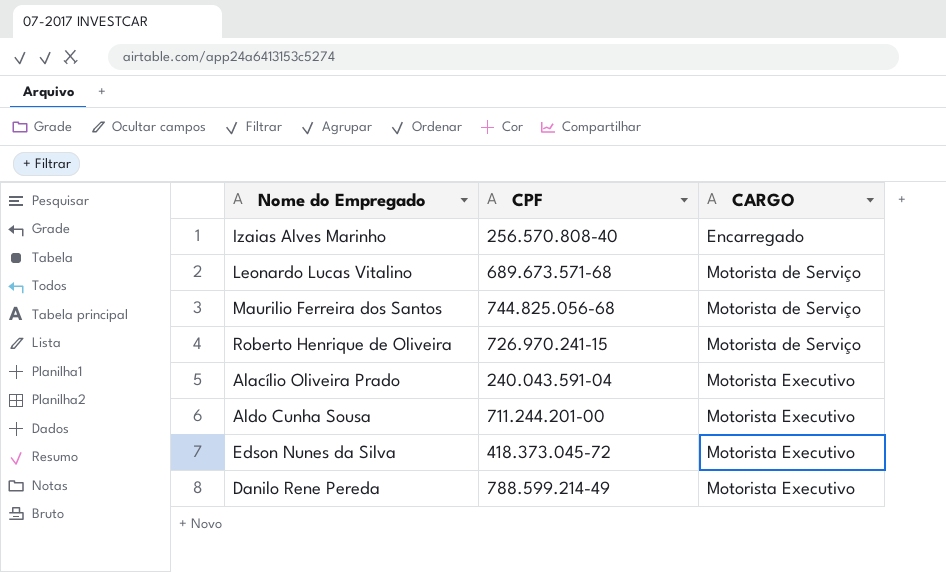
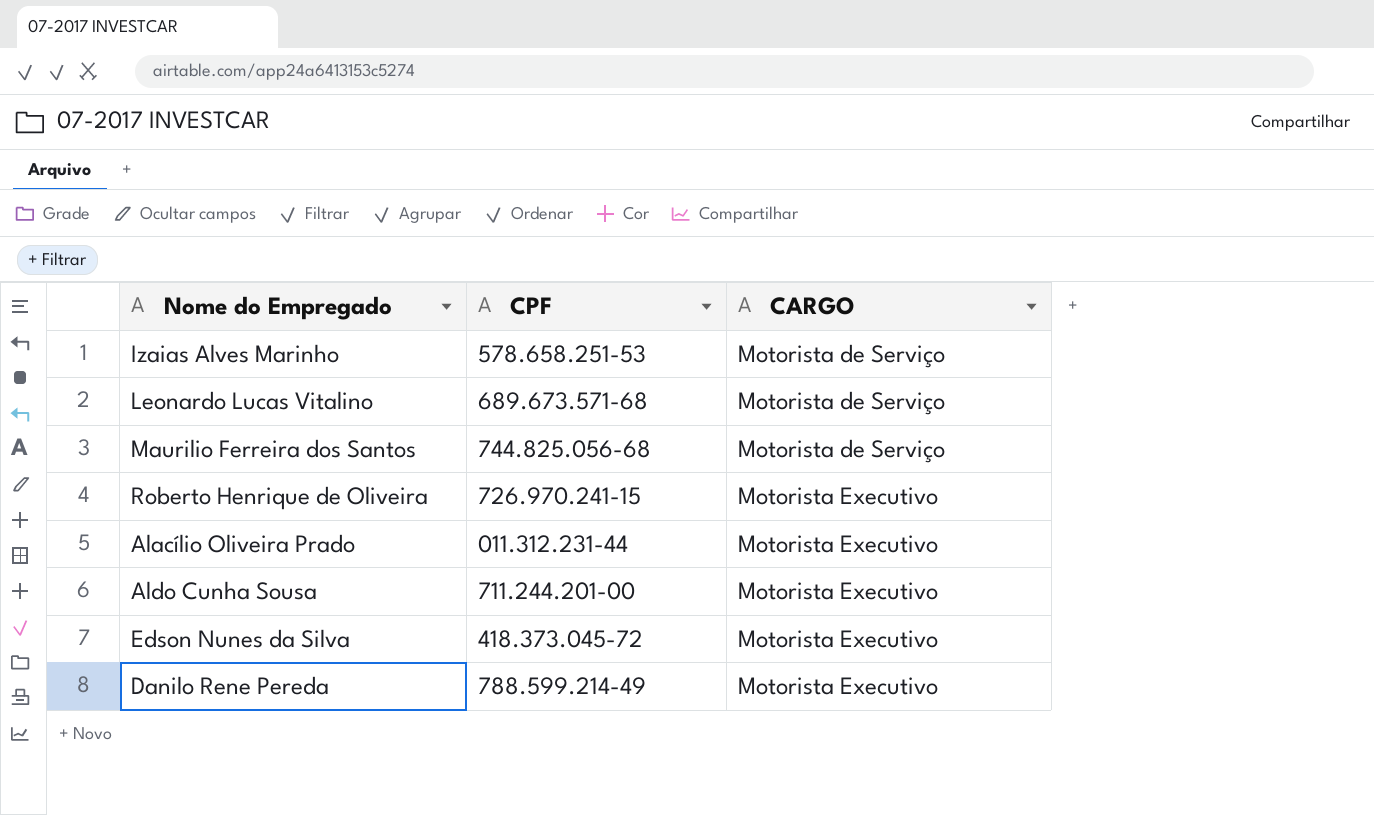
Izaias Alves Marinho | CPF: 256.570.808-40 -> 578.658.251-53
Izaias Alves Marinho | CARGO: Encarregado -> Motorista de Serviço
Roberto Henrique de Oliveira | CARGO: Motorista de Serviço -> Motorista Executivo
Alacílio Oliveira Prado | CPF: 240.043.591-04 -> 011.312.231-44

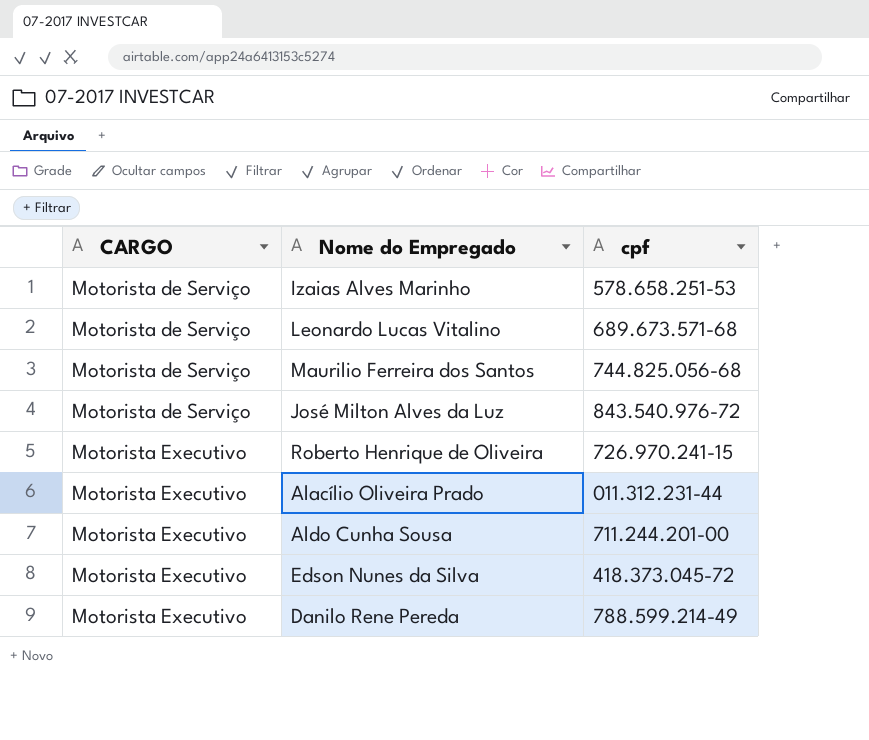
column CARGO | position: 3 -> 1
column name: CPF -> cpf
row José Milton Alves da Luz: none -> Motorista de Serviço | 843.540.976-72

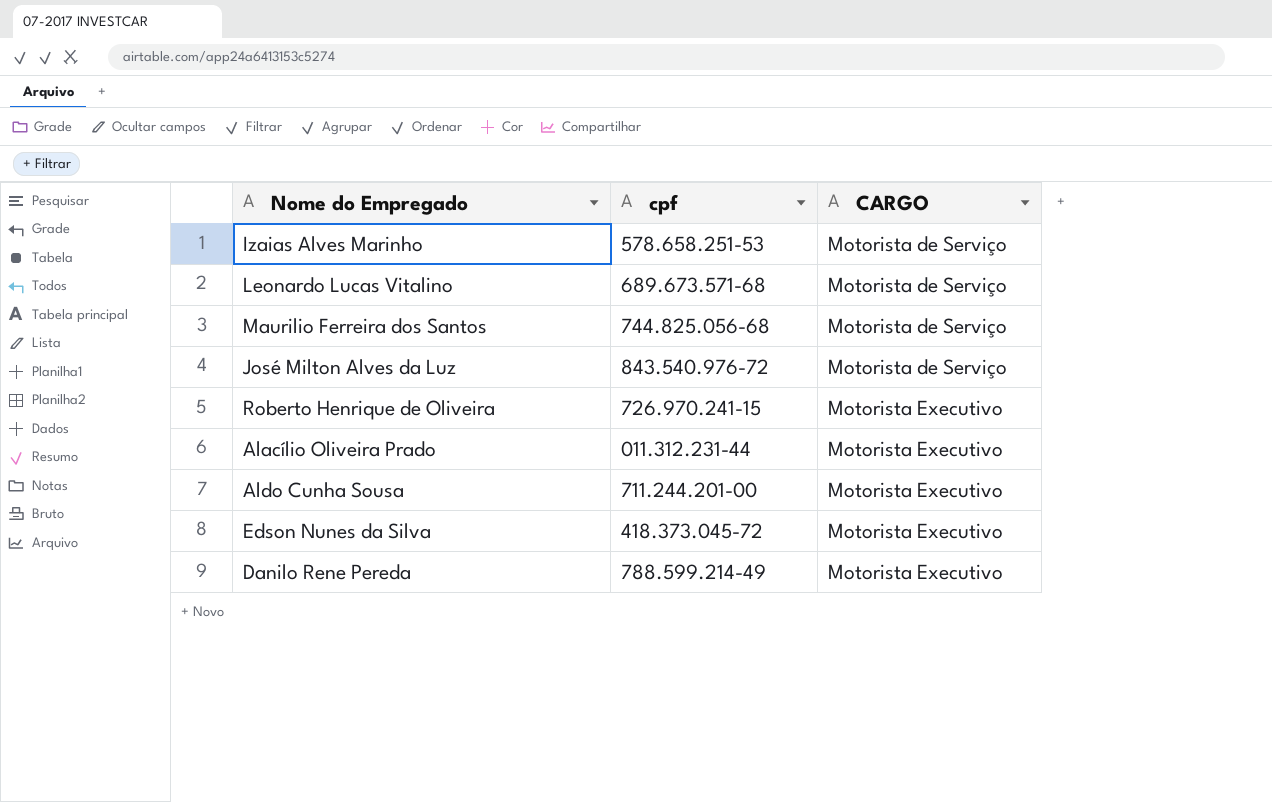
column CARGO | position: 1 -> 3

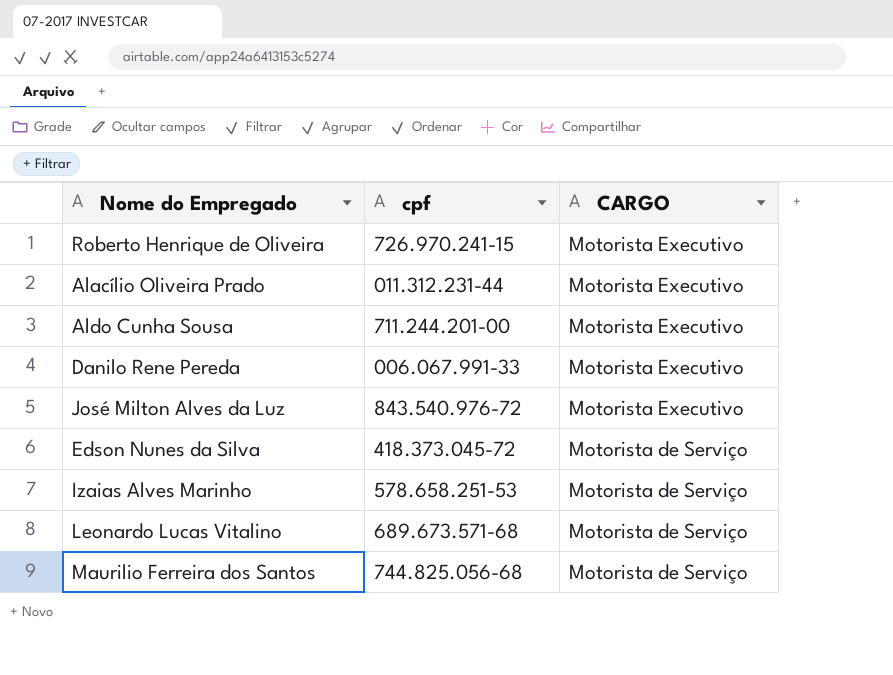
row order: CARGO ascending -> CARGO descending
Danilo Rene Pereda | cpf: 788.599.214-49 -> 006.067.991-33
José Milton Alves da Luz | CARGO: Motorista de Serviço -> Motorista Executivo
Edson Nunes da Silva | CARGO: Motorista Executivo -> Motorista de Serviço

